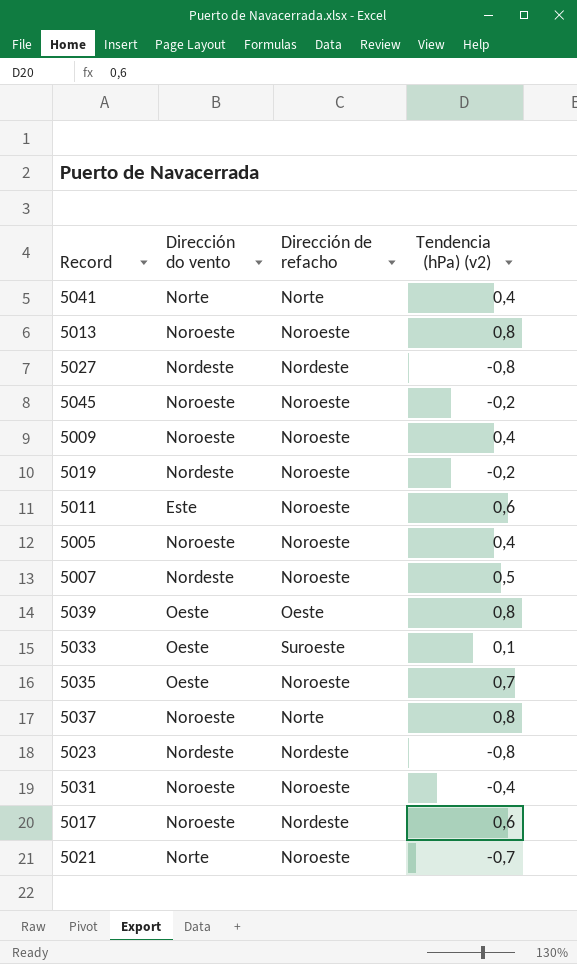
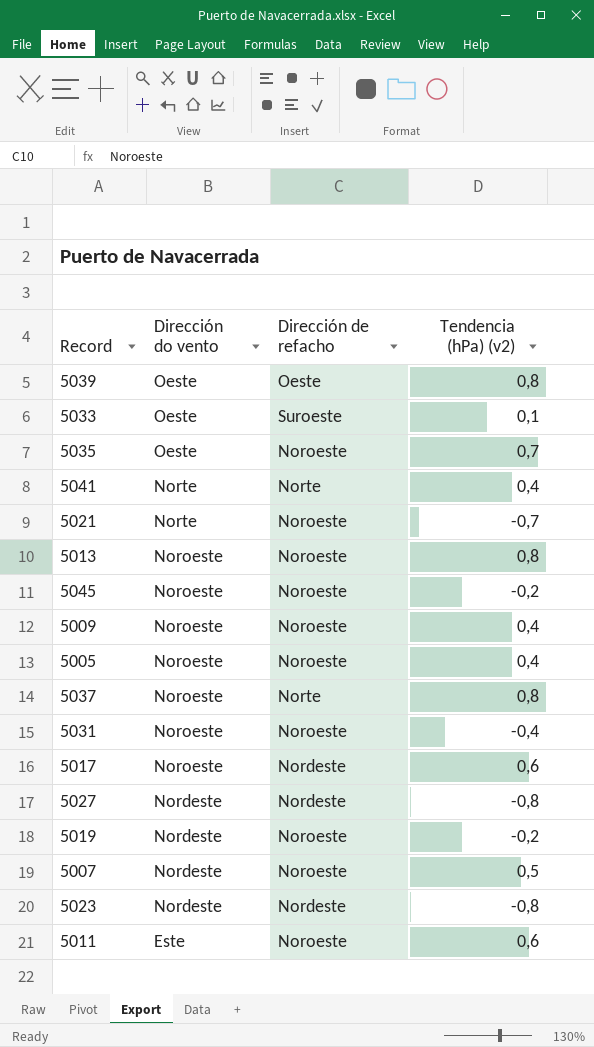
row order: none -> Dirección do vento descending

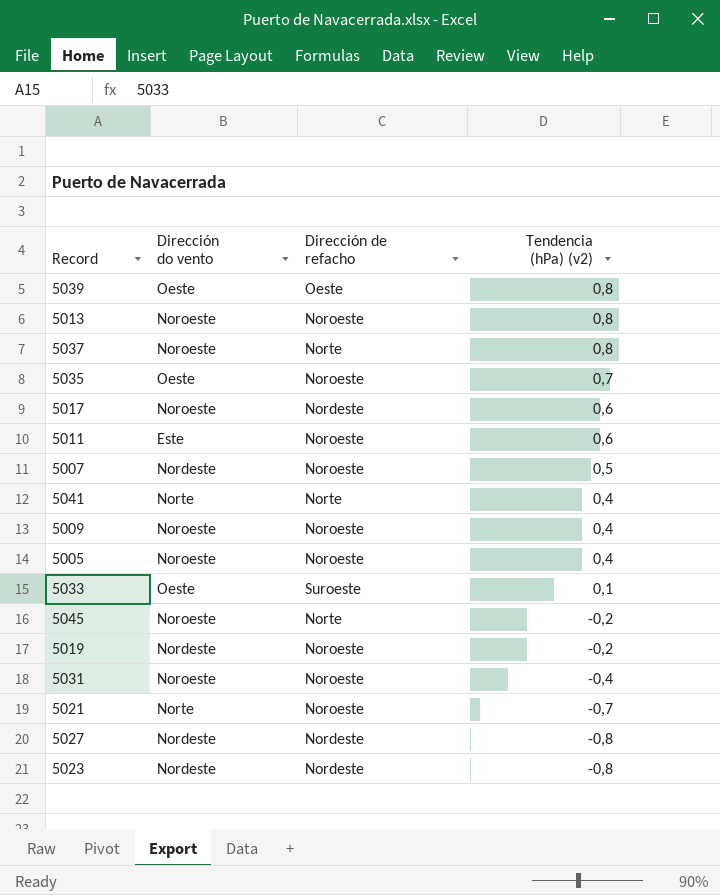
row order: Dirección do vento descending -> Tendencia (hPa) (v2) descending
5045 | Dirección de refacho: Noroeste -> Norte

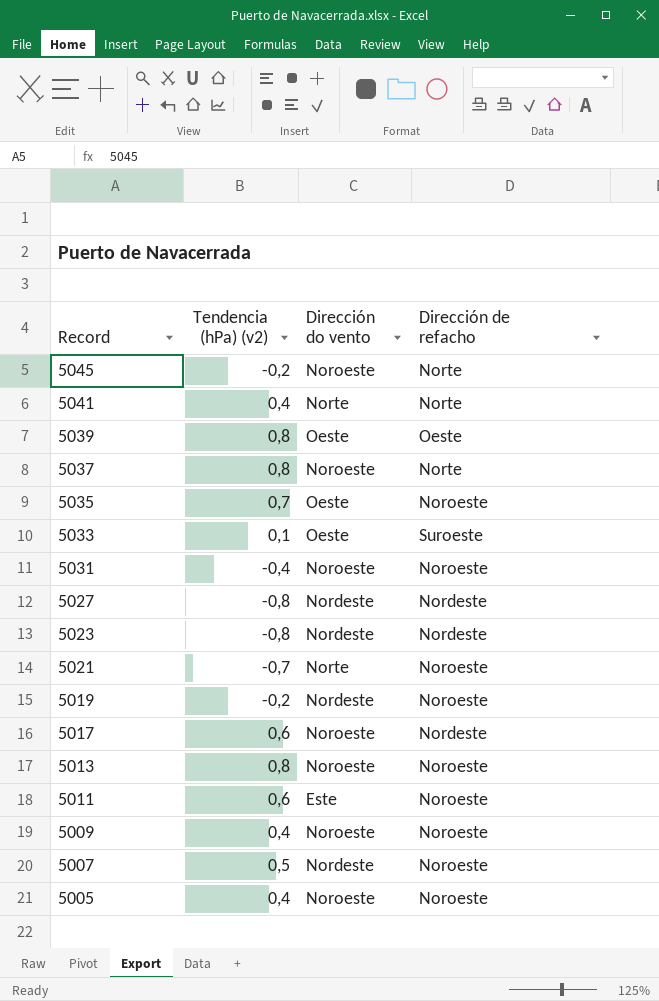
row order: Tendencia (hPa) (v2) descending -> Record descending
column Tendencia (hPa) (v2) | position: 4 -> 2

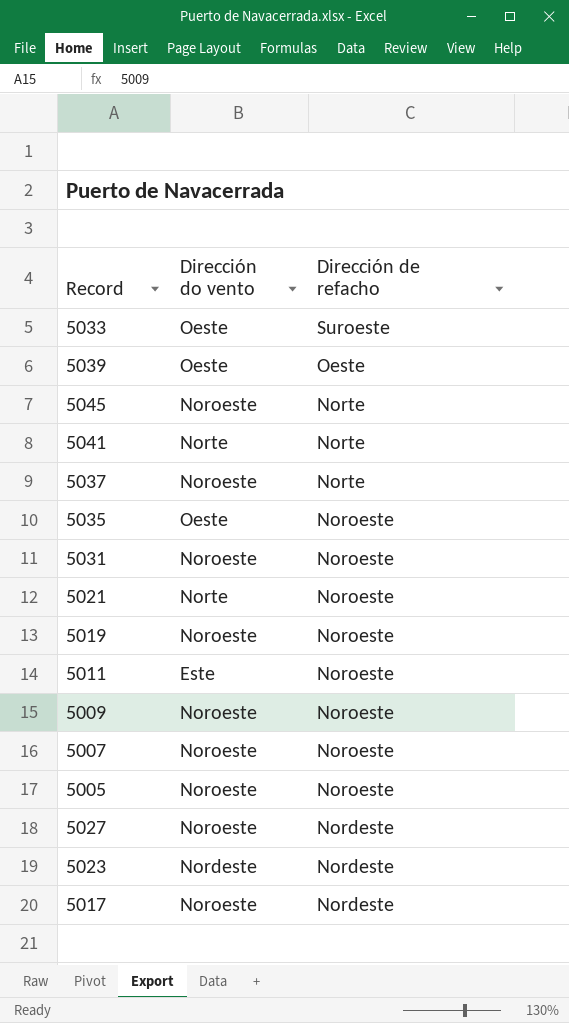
row order: Record descending -> Dirección de refacho descending
column Tendencia (hPa) (v2) | position: 2 -> none
row 5013: 0,8 | Noroeste | Noroeste -> none
5019 | Dirección do vento: Nordeste -> Noroeste
5007 | Dirección do vento: Nordeste -> Noroeste
5027 | Dirección do vento: Nordeste -> Noroeste

